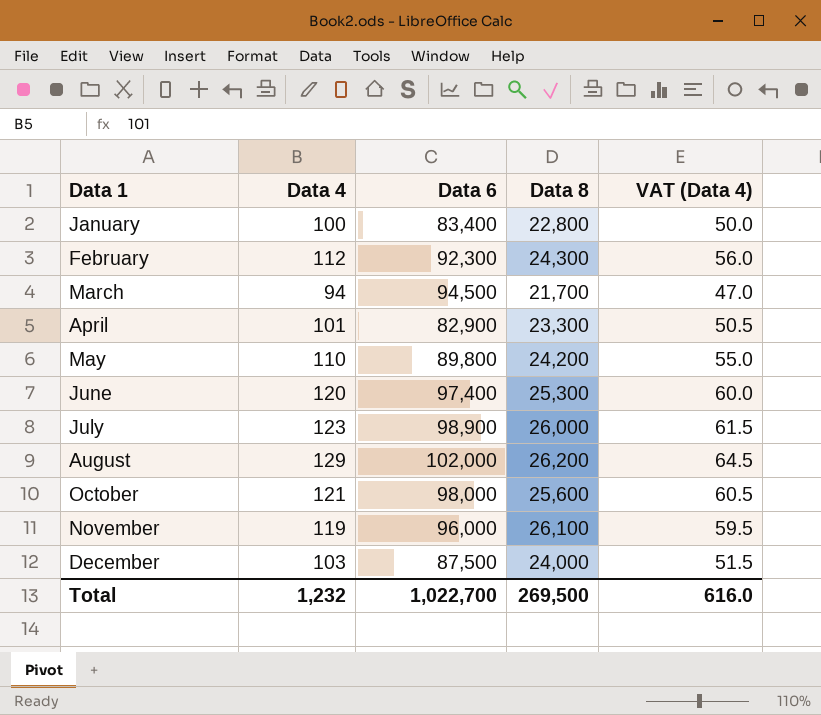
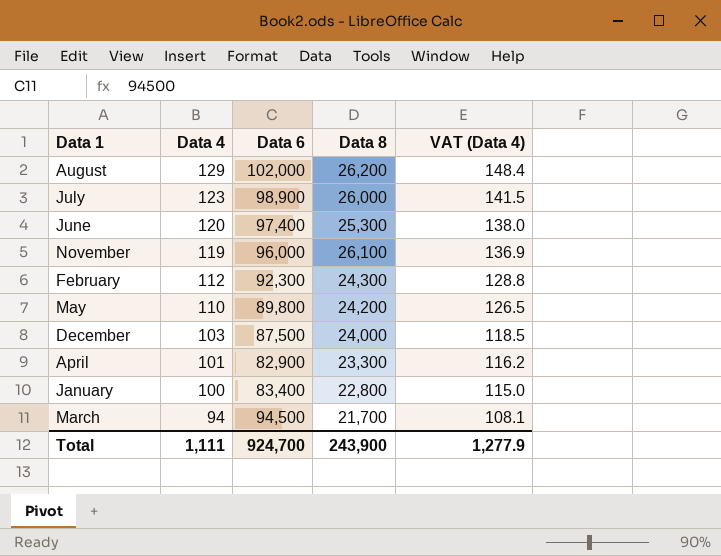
row order: Data 1 ascending -> Data 4 descending
column VAT (Data 4) | formula: [Data 4] * 0.5 -> [Data 4] * 1.15
row October: 121 | 98,000 | 25,600 | 60.5 -> none
Total | Data 4: 1,232 -> 1,111
Total | Data 6: 1,022,700 -> 924,700
Total | Data 8: 269,500 -> 243,900
Total | VAT (Data 4): 616.0 -> 1,277.9

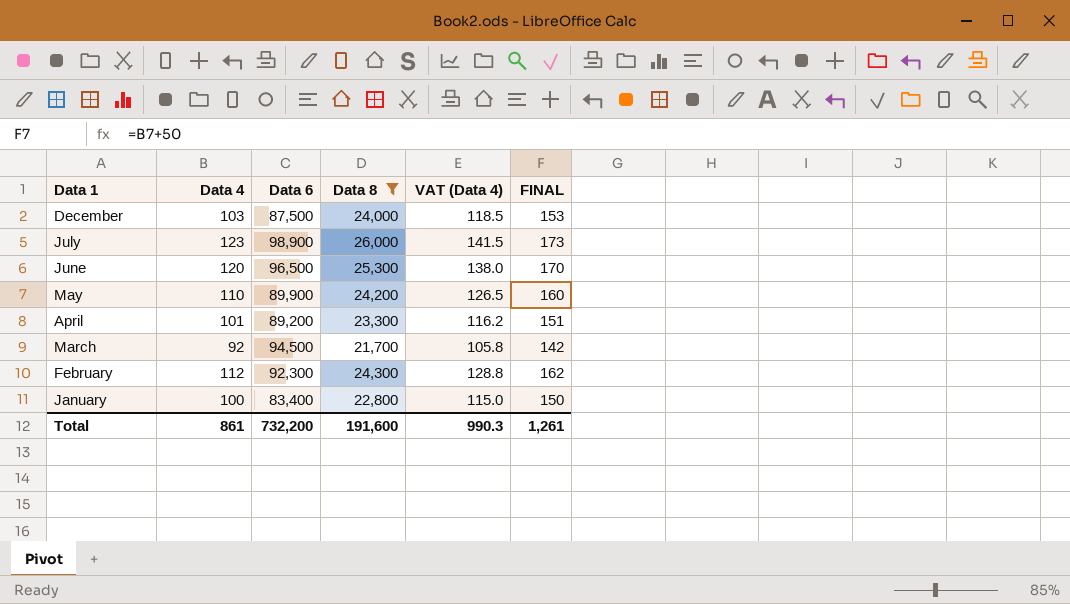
filter: none -> Data 8 <= 26,000
row order: Data 4 descending -> Data 1 descending
column FINAL | formula: none -> [Data 4] + 50
June | Data 6: 97,400 -> 96,500
May | Data 6: 89,800 -> 89,900
April | Data 6: 82,900 -> 89,200
March | Data 4: 94 -> 92
March | VAT (Data 4): 108.1 -> 105.8
Total | Data 4: 1,111 -> 861
Total | Data 6: 924,700 -> 732,200
Total | Data 8: 243,900 -> 191,600
Total | VAT (Data 4): 1,277.9 -> 990.3

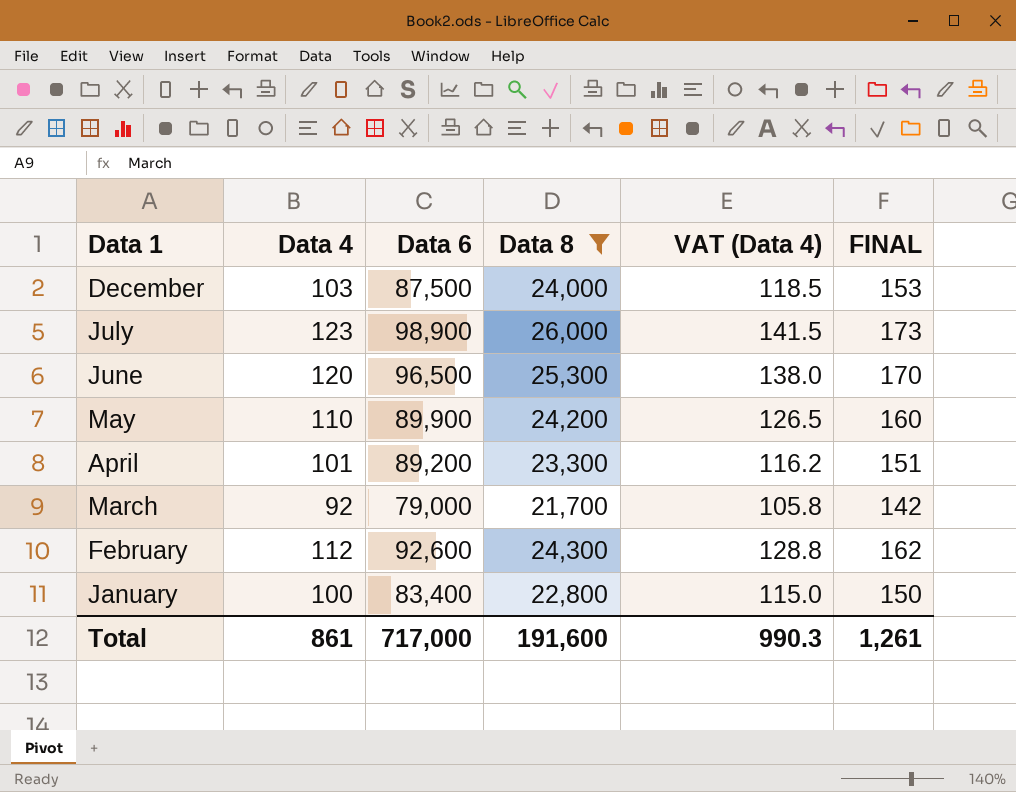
March | Data 6: 94,500 -> 79,000
February | Data 6: 92,300 -> 92,600
Total | Data 6: 732,200 -> 717,000

